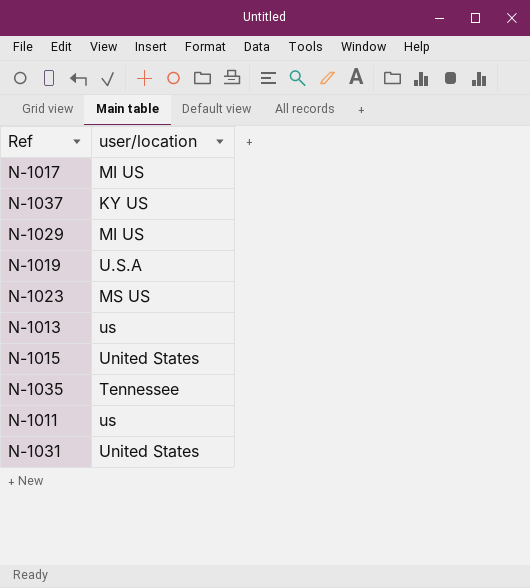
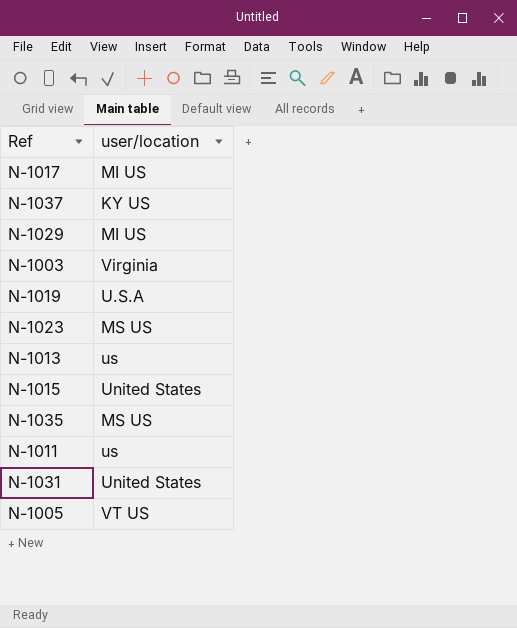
row N-1003: none -> Virginia
N-1035 | user/location: Tennessee -> MS US
row N-1005: none -> VT US

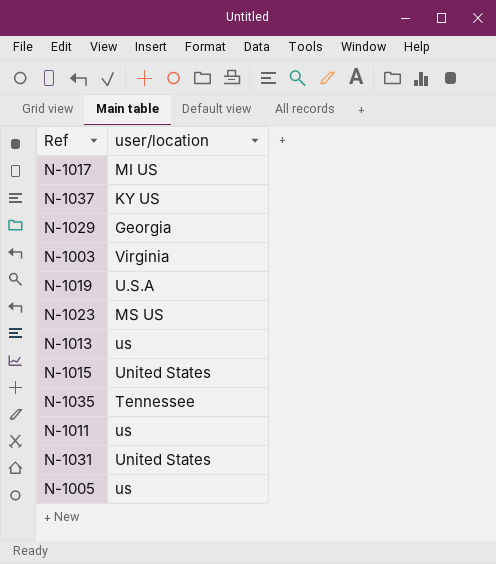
N-1029 | user/location: MI US -> Georgia
N-1035 | user/location: MS US -> Tennessee
N-1005 | user/location: VT US -> us

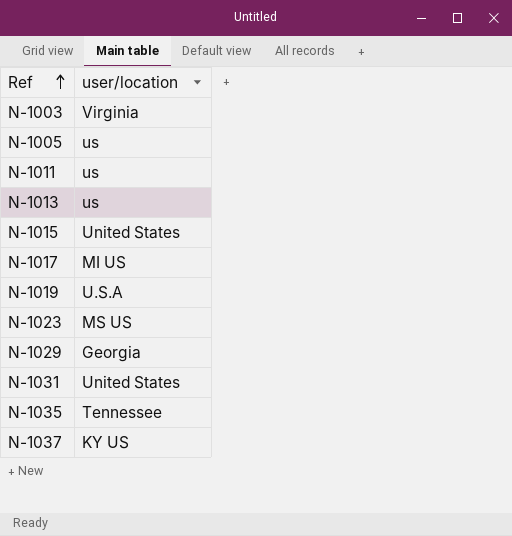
row order: none -> Ref ascending

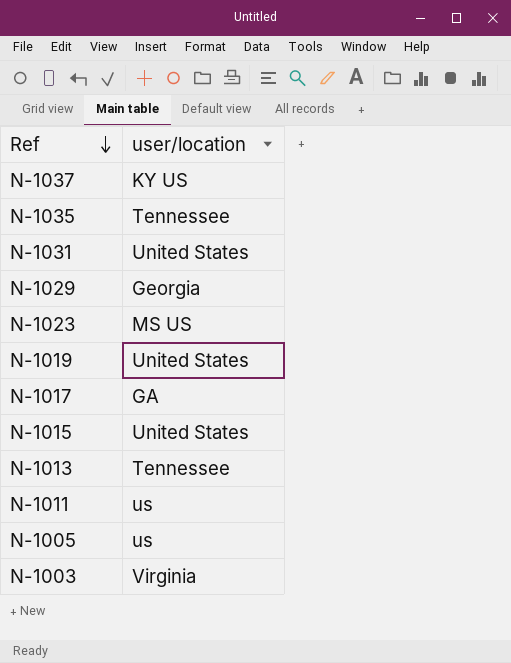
row order: Ref ascending -> Ref descending
N-1019 | user/location: U.S.A -> United States
N-1017 | user/location: MI US -> GA
N-1013 | user/location: us -> Tennessee

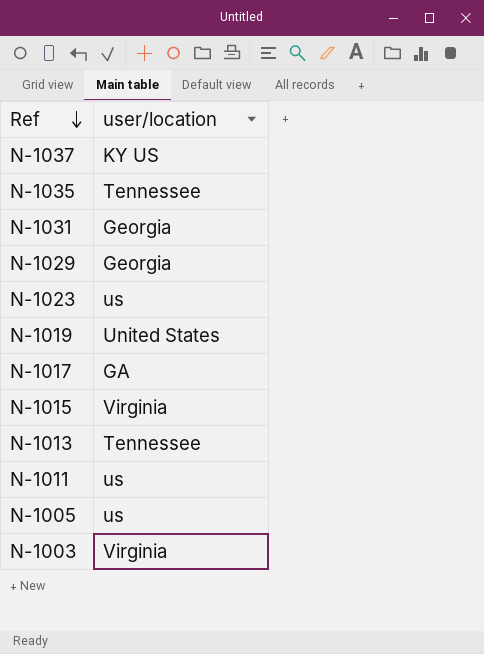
N-1031 | user/location: United States -> Georgia
N-1023 | user/location: MS US -> us
N-1015 | user/location: United States -> Virginia

